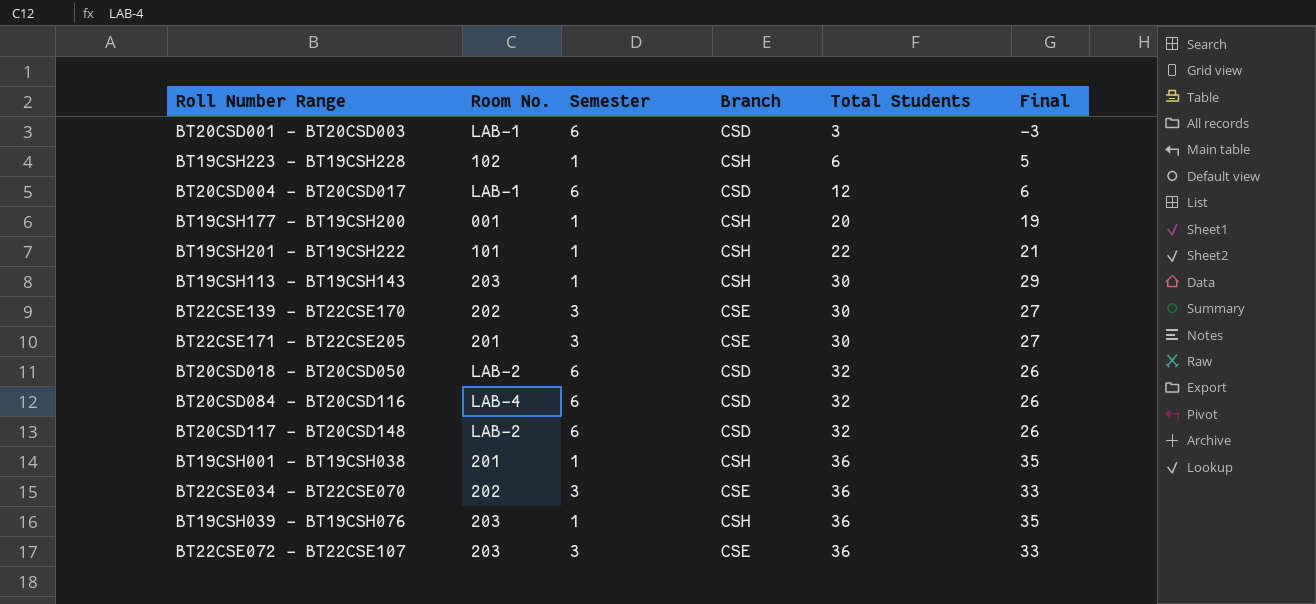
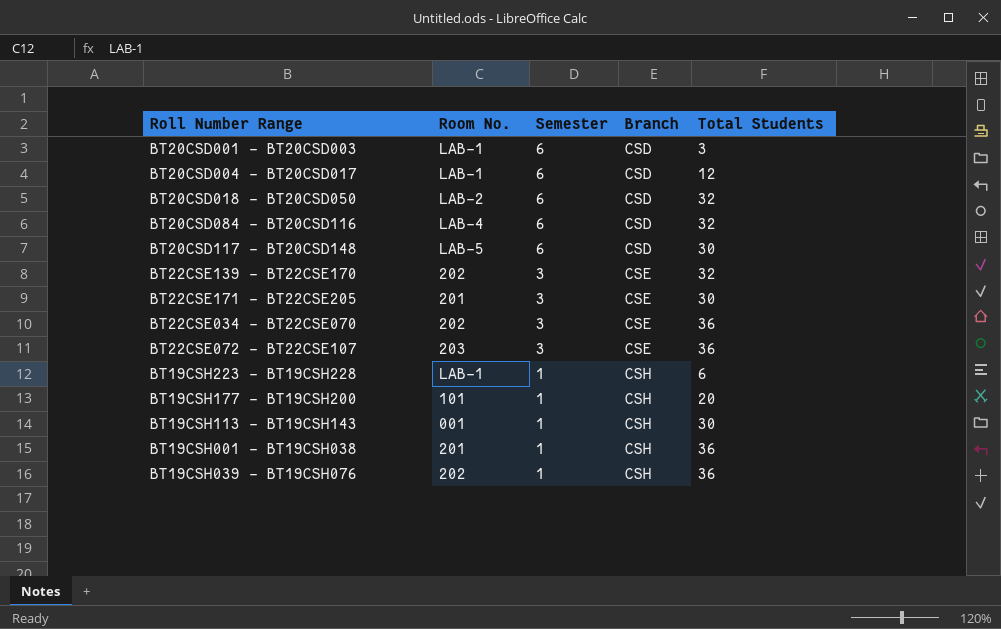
row order: Total Students ascending -> Semester descending
column Final | formula: [Total Students] - [Semester] -> none
row BT19CSH201 - BT19CSH222: 101 | 1 | CSH | 22 | 21 -> none
BT20CSD117 - BT20CSD148 | Room No.: LAB-2 -> LAB-5
BT20CSD117 - BT20CSD148 | Total Students: 32 -> 30
BT22CSE139 - BT22CSE170 | Total Students: 30 -> 32
BT19CSH223 - BT19CSH228 | Room No.: 102 -> LAB-1
BT19CSH177 - BT19CSH200 | Room No.: 001 -> 101
BT19CSH113 - BT19CSH143 | Room No.: 203 -> 001
BT19CSH039 - BT19CSH076 | Room No.: 203 -> 202

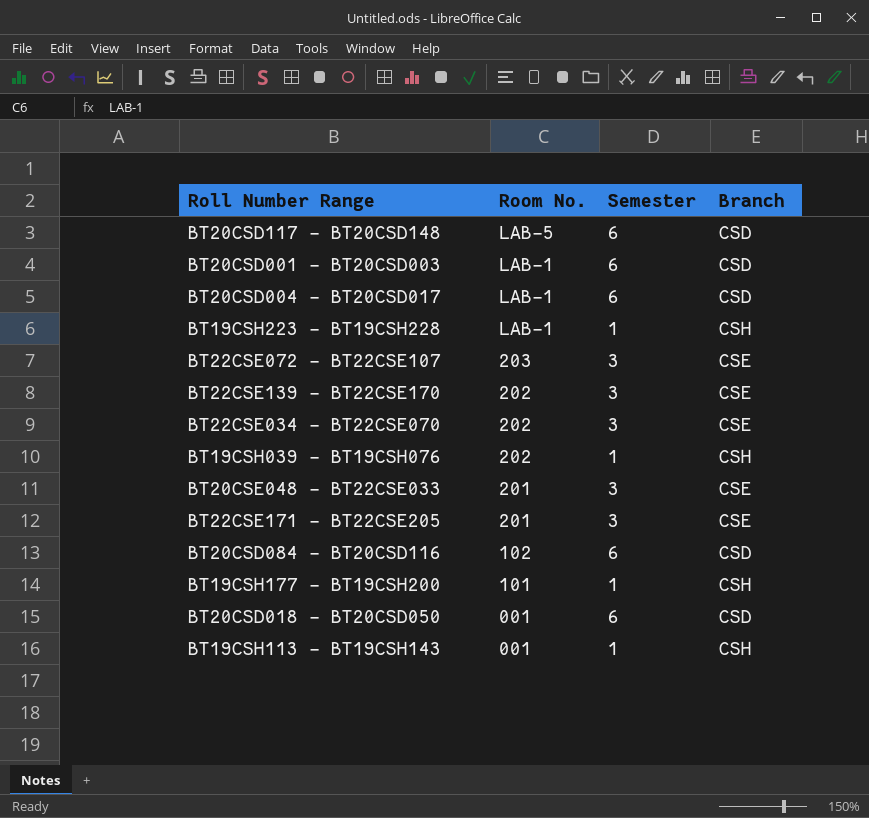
row order: Semester descending -> Room No. descending
column Total Students | position: 5 -> none
row BT19CSH001 - BT19CSH038: 201 | 1 | CSH | 36 -> none
row BT20CSE048 - BT22CSE033: none -> 201 | 3 | CSE
BT20CSD084 - BT20CSD116 | Room No.: LAB-4 -> 102
BT20CSD018 - BT20CSD050 | Room No.: LAB-2 -> 001

